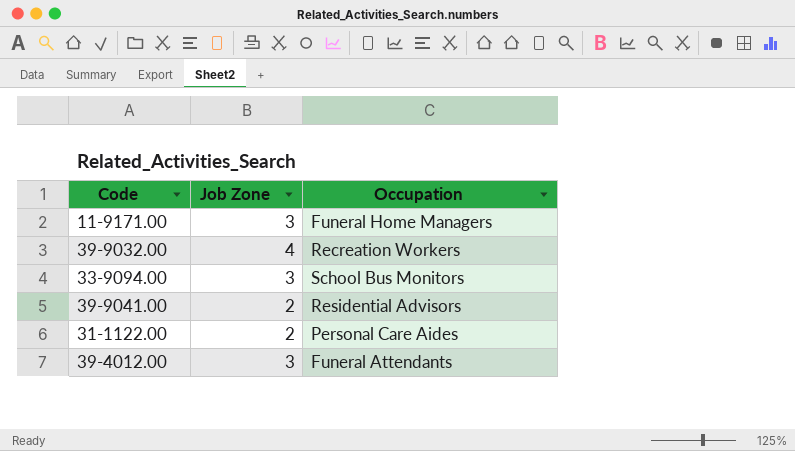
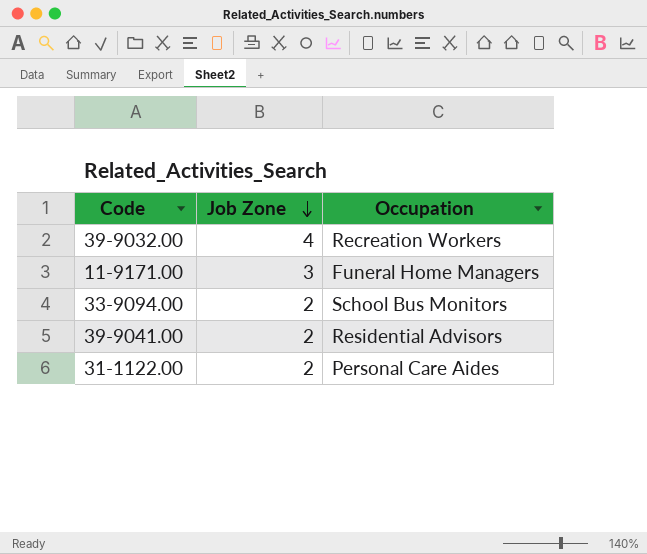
row order: none -> Job Zone descending
row 39-4012.00: 3 | Funeral Attendants -> none
33-9094.00 | Job Zone: 3 -> 2

